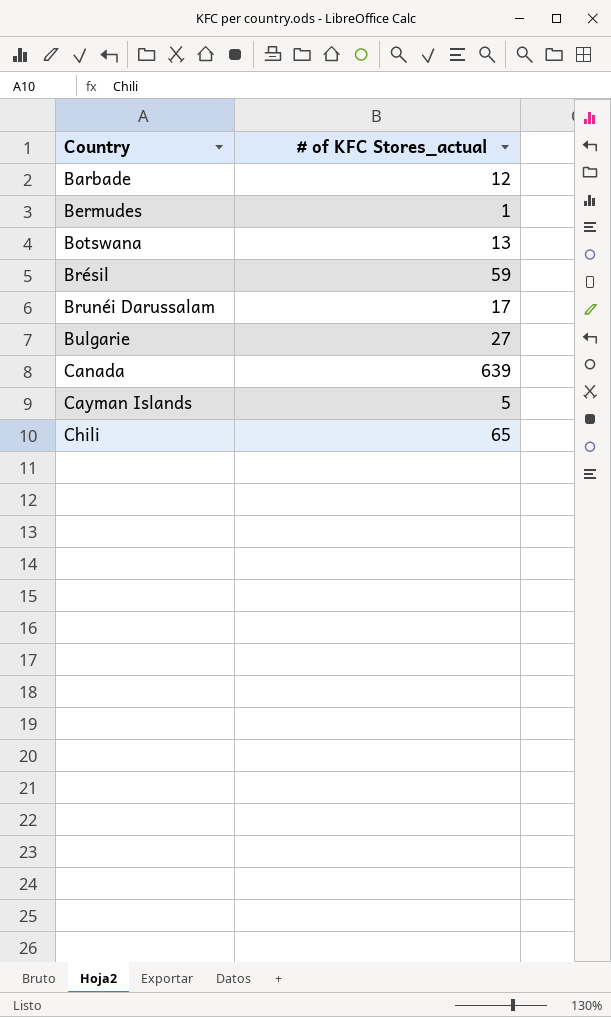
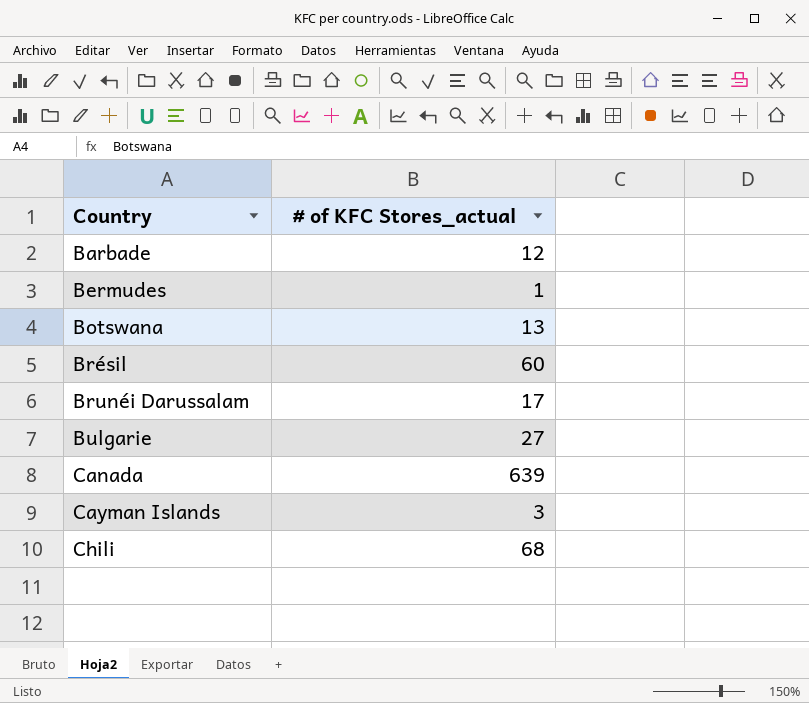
Brésil | # of KFC Stores_actual: 59 -> 60
Cayman Islands | # of KFC Stores_actual: 5 -> 3
Chili | # of KFC Stores_actual: 65 -> 68

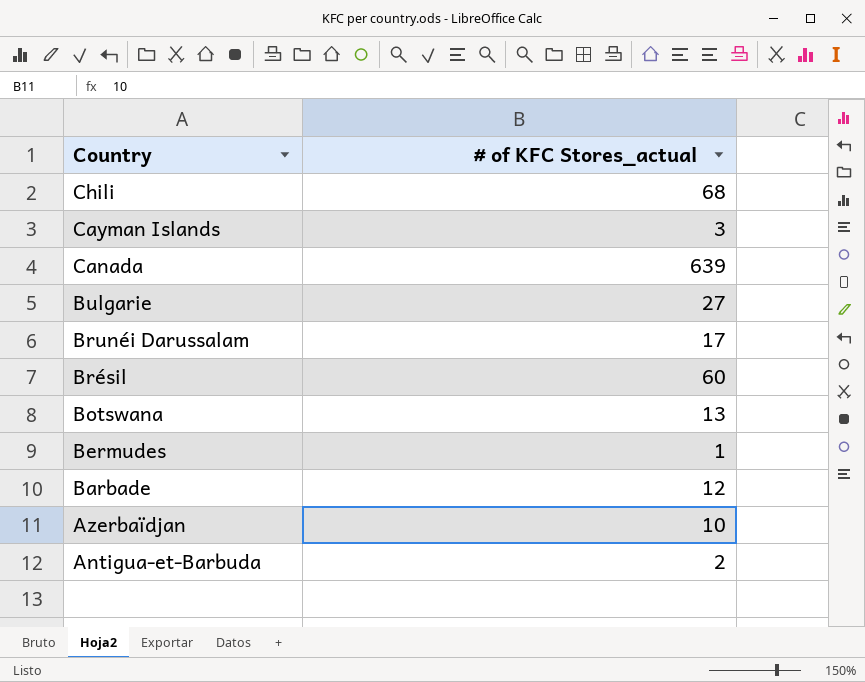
row order: Country ascending -> Country descending
row Azerbaïdjan: none -> 10
row Antigua-et-Barbuda: none -> 2

